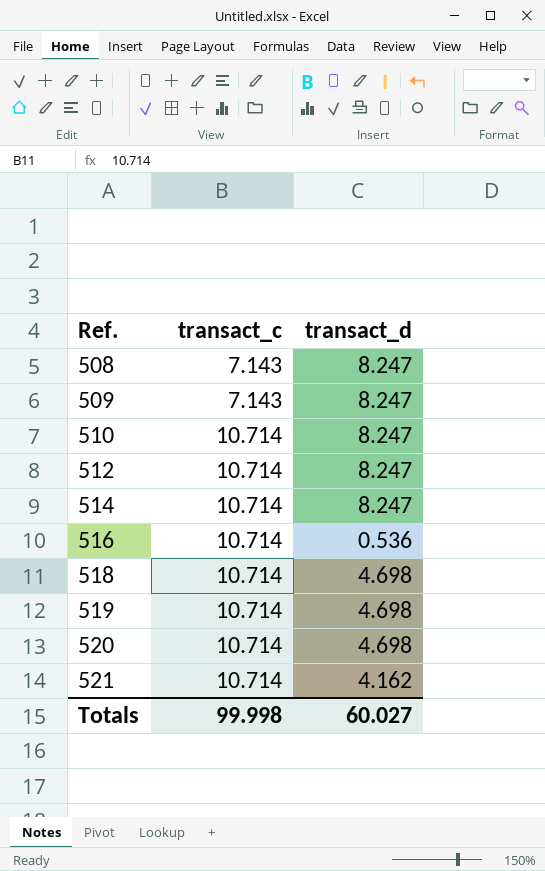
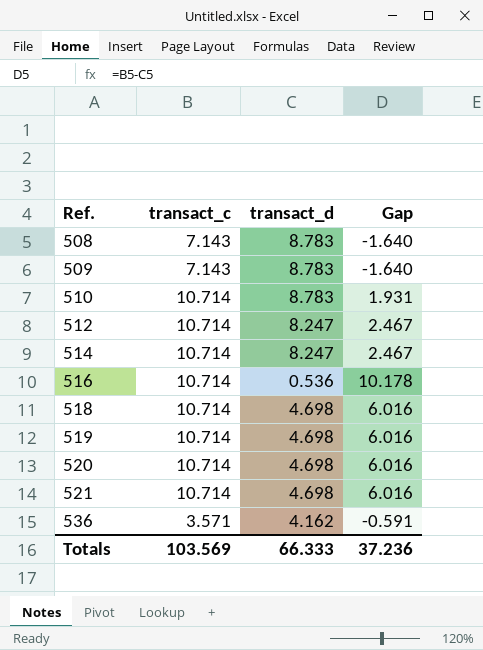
column Gap | formula: none -> [transact_c] - [transact_d]
508 | transact_d: 8.247 -> 8.783
509 | transact_d: 8.247 -> 8.783
510 | transact_d: 8.247 -> 8.783
521 | transact_d: 4.162 -> 4.698
row 536: none -> 3.571 | 4.162 | -0.591
Totals | transact_c: 99.998 -> 103.569
Totals | transact_d: 60.027 -> 66.333

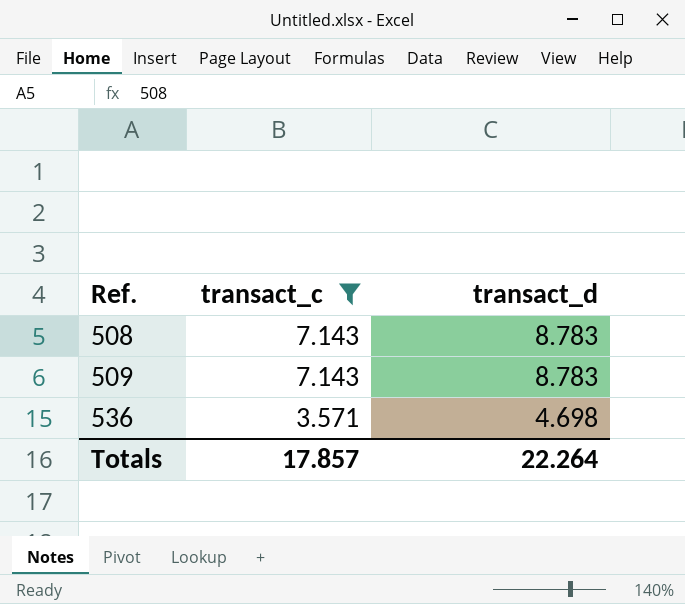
filter: none -> transact_c != 10.714
column Gap | formula: [transact_c] - [transact_d] -> none
536 | transact_d: 4.162 -> 4.698
Totals | transact_c: 103.569 -> 17.857
Totals | transact_d: 66.333 -> 22.264

